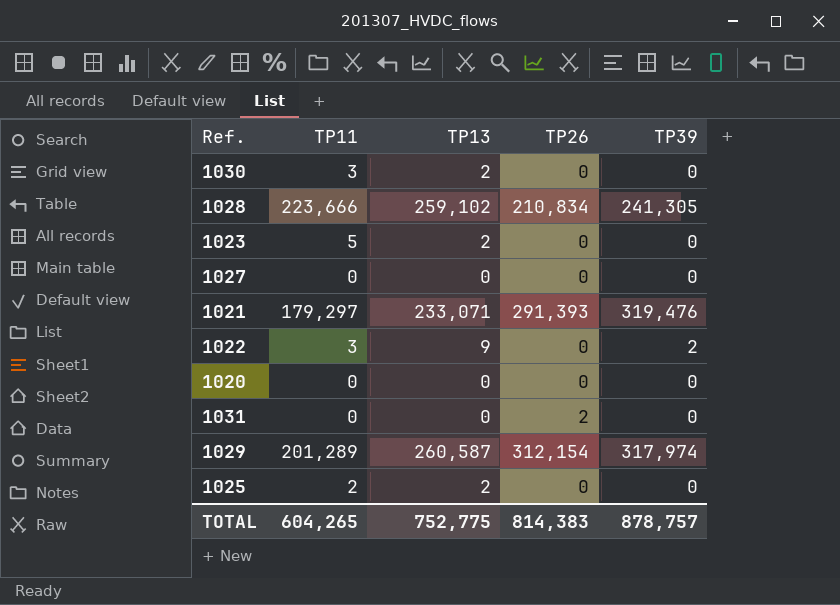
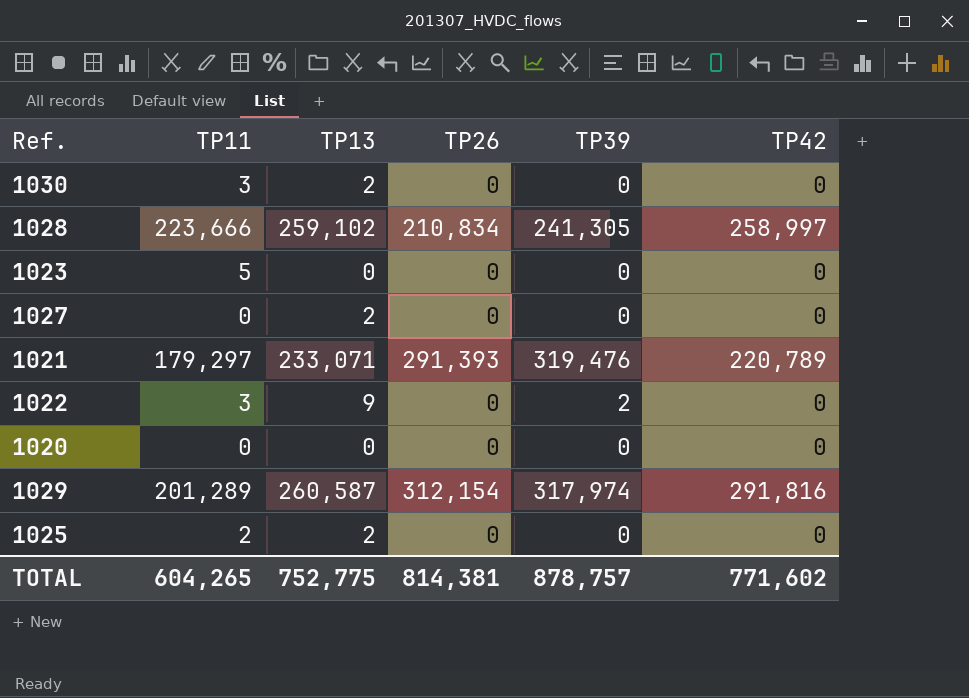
column TP42 | position: none -> 6
row 1031: 0 | 0 | 2 | 0 -> none
1023 | TP13: 2 -> 0
1027 | TP13: 0 -> 2
TOTAL | TP26: 814,383 -> 814,381

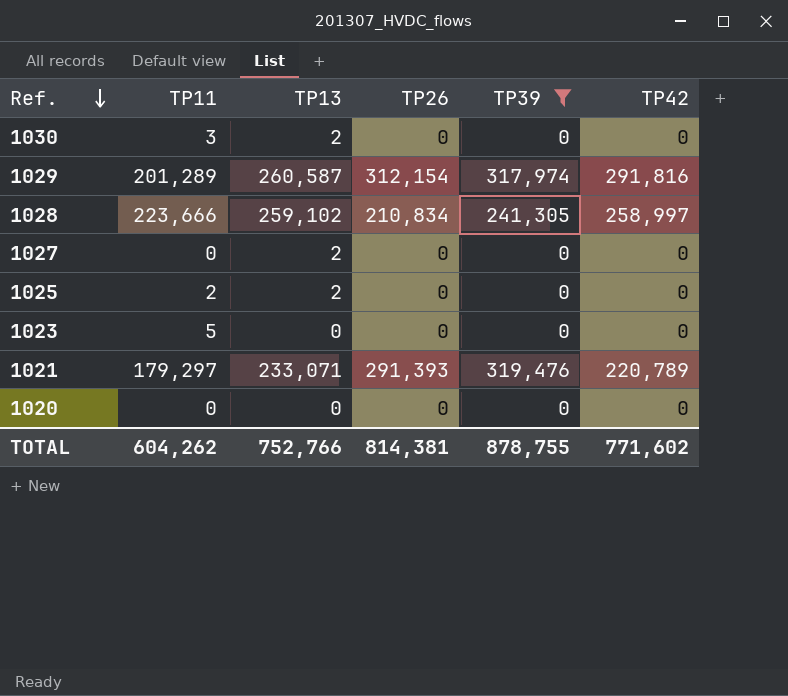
filter: none -> TP39 != 2
row order: none -> Ref. descending
TOTAL | TP11: 604,265 -> 604,262
TOTAL | TP13: 752,775 -> 752,766
TOTAL | TP39: 878,757 -> 878,755

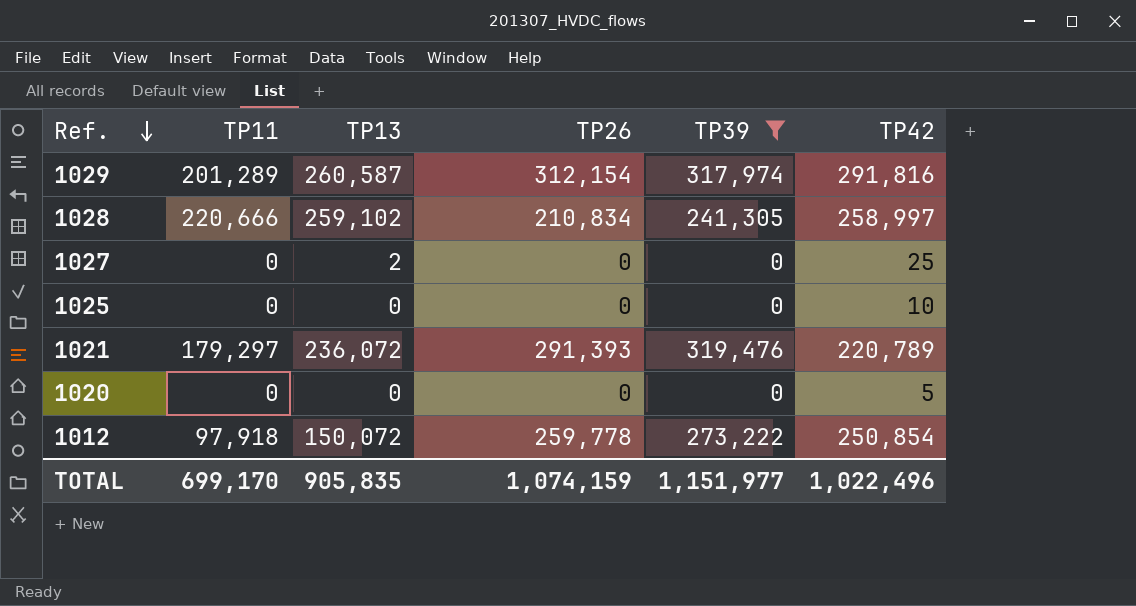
row 1030: 3 | 2 | 0 | 0 | 0 -> none
row 1023: 5 | 0 | 0 | 0 | 0 -> none
1028 | TP11: 223,666 -> 220,666
1027 | TP42: 0 -> 25
1025 | TP11: 2 -> 0
1025 | TP13: 2 -> 0
1025 | TP42: 0 -> 10
1021 | TP13: 233,071 -> 236,072
1020 | TP42: 0 -> 5
row 1012: none -> 97,918 | 150,072 | 259,778 | 273,222 | 250,854
TOTAL | TP11: 604,262 -> 699,170
TOTAL | TP13: 752,766 -> 905,835
TOTAL | TP26: 814,381 -> 1,074,159
TOTAL | TP39: 878,755 -> 1,151,977
TOTAL | TP42: 771,602 -> 1,022,496

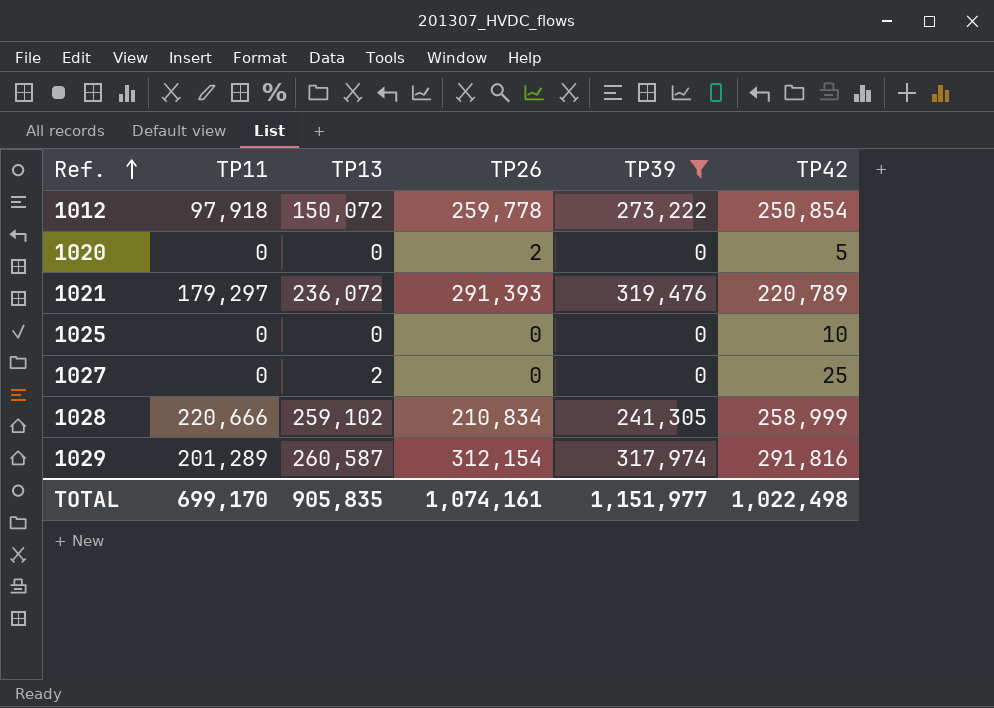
row order: Ref. descending -> Ref. ascending
1020 | TP26: 0 -> 2
1028 | TP42: 258,997 -> 258,999
TOTAL | TP26: 1,074,159 -> 1,074,161
TOTAL | TP42: 1,022,496 -> 1,022,498

